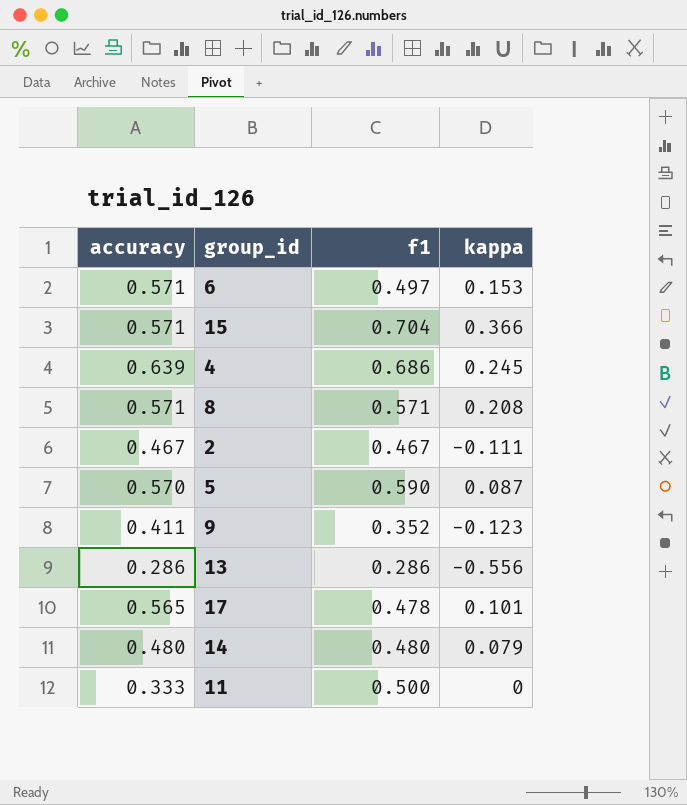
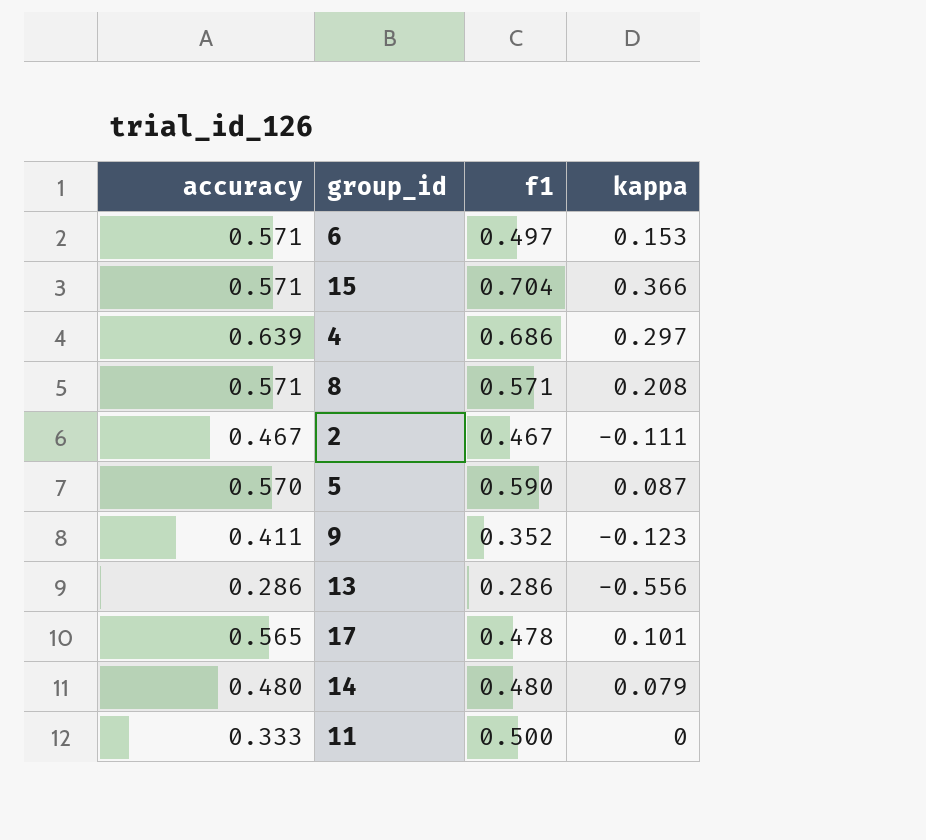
4 | kappa: 0.245 -> 0.297

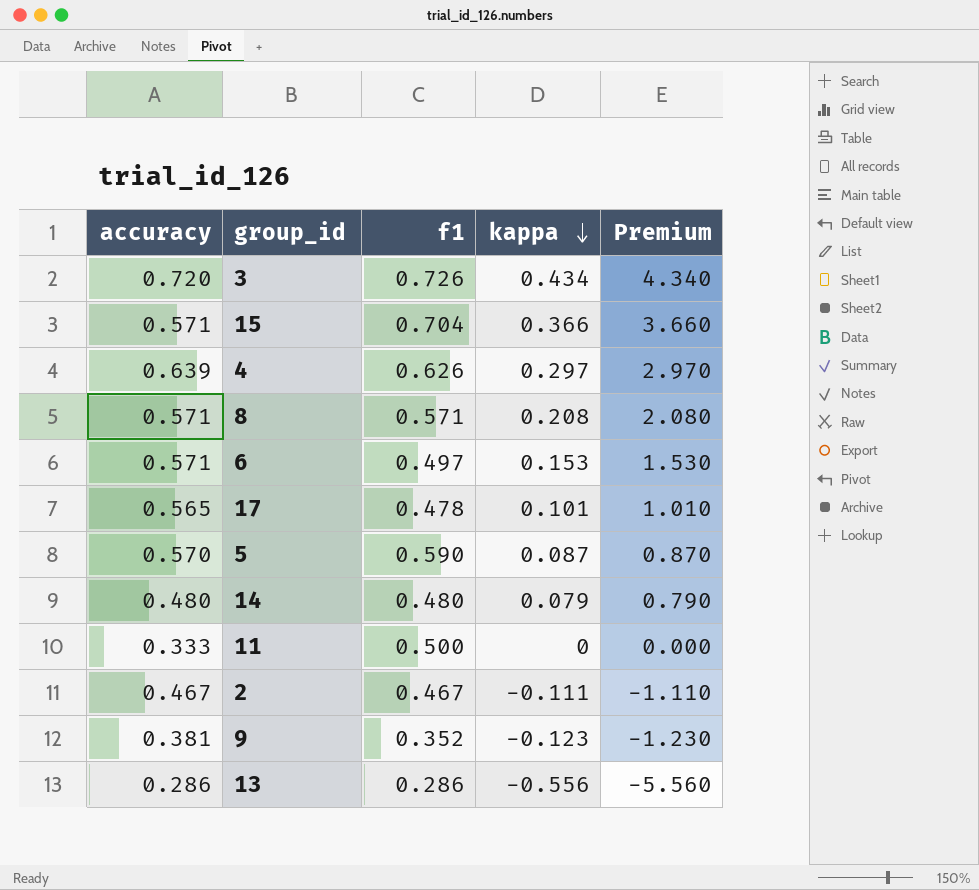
row order: none -> kappa descending
column Premium | formula: none -> [kappa] * 10
row 3: none -> 0.720 | 0.726 | 0.434 | 4.340
4 | f1: 0.686 -> 0.626
9 | accuracy: 0.411 -> 0.381

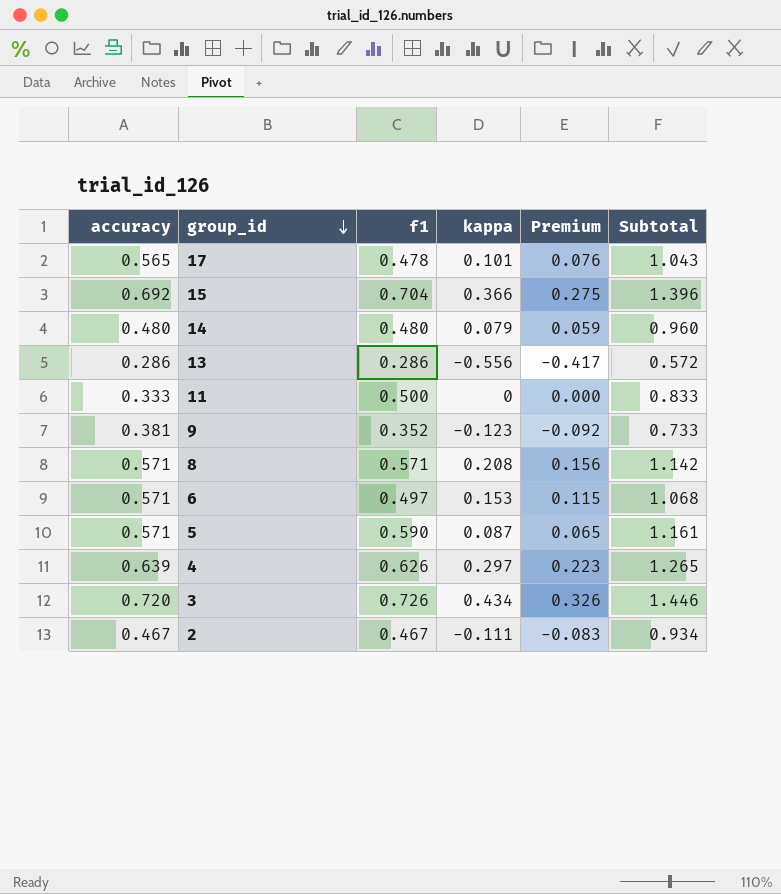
row order: kappa descending -> group_id descending
column Premium | formula: [kappa] * 10 -> [kappa] * 0.75
column Subtotal | formula: none -> [accuracy] + [f1]
15 | accuracy: 0.571 -> 0.692
5 | accuracy: 0.570 -> 0.571

